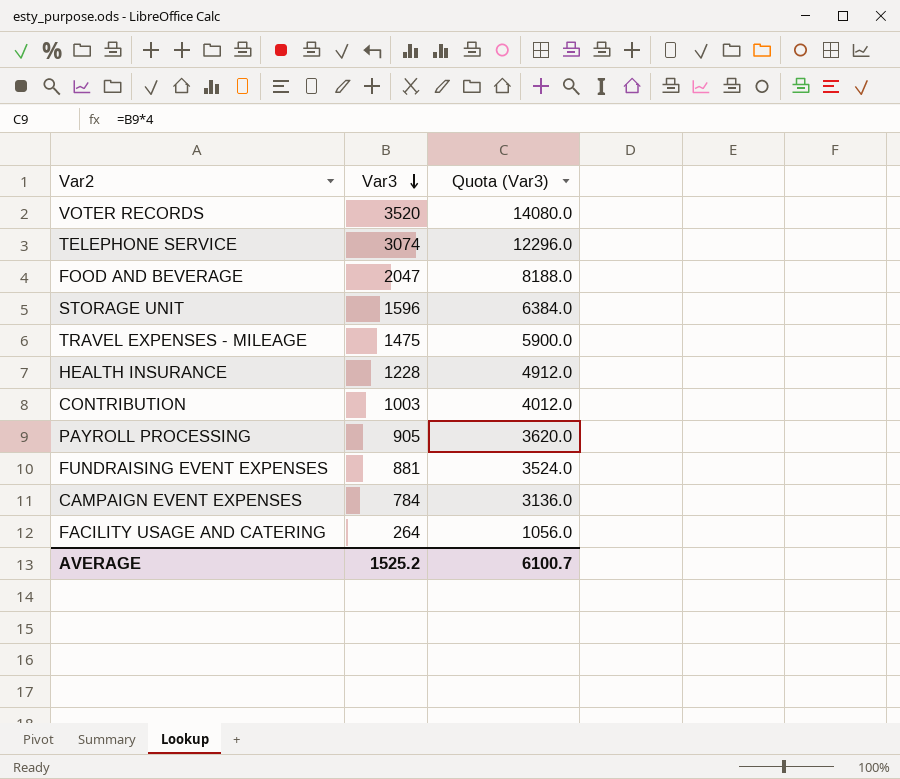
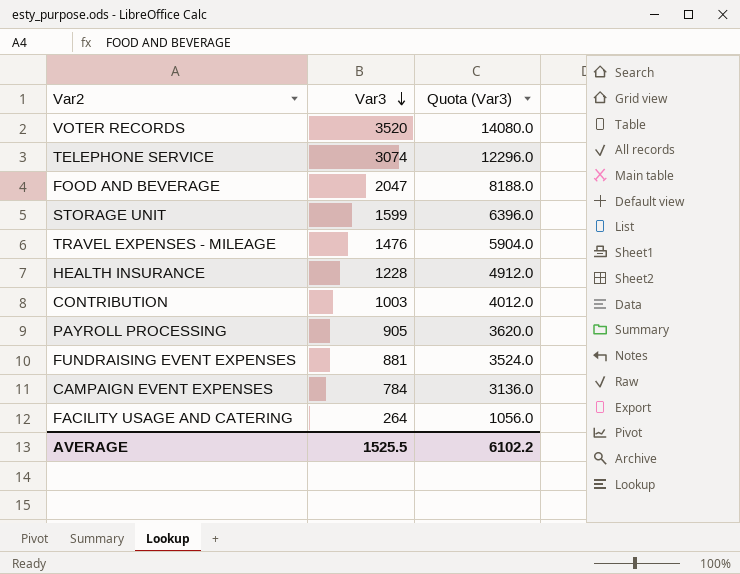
STORAGE UNIT | Var3: 1596 -> 1599
STORAGE UNIT | Quota (Var3): 6384.0 -> 6396.0
TRAVEL EXPENSES - MILEAGE | Var3: 1475 -> 1476
TRAVEL EXPENSES - MILEAGE | Quota (Var3): 5900.0 -> 5904.0
AVERAGE | Var3: 1525.2 -> 1525.5
AVERAGE | Quota (Var3): 6100.7 -> 6102.2

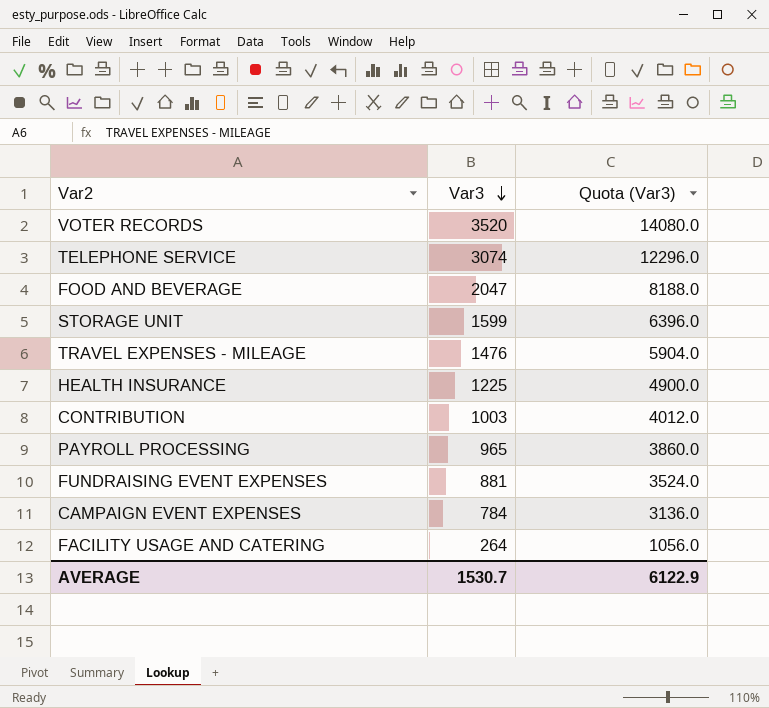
HEALTH INSURANCE | Var3: 1228 -> 1225
HEALTH INSURANCE | Quota (Var3): 4912.0 -> 4900.0
PAYROLL PROCESSING | Var3: 905 -> 965
PAYROLL PROCESSING | Quota (Var3): 3620.0 -> 3860.0
AVERAGE | Var3: 1525.5 -> 1530.7
AVERAGE | Quota (Var3): 6102.2 -> 6122.9

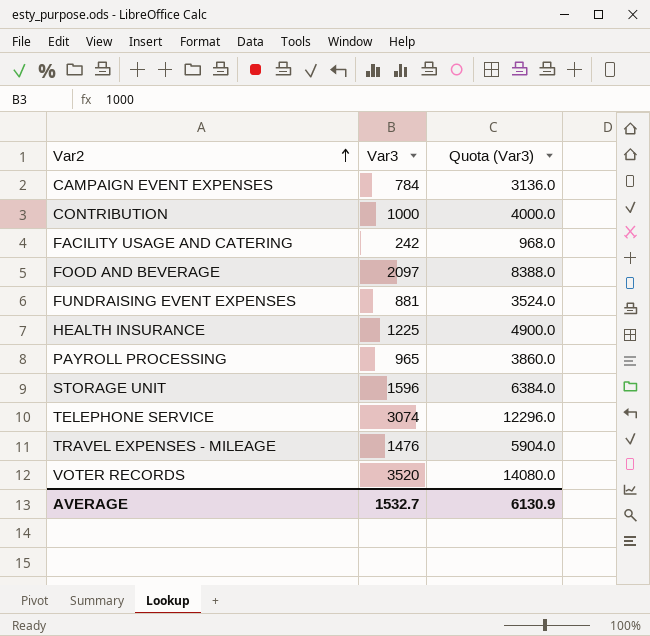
row order: Var3 descending -> Var2 ascending
CONTRIBUTION | Var3: 1003 -> 1000
CONTRIBUTION | Quota (Var3): 4012.0 -> 4000.0
FACILITY USAGE AND CATERING | Var3: 264 -> 242
FACILITY USAGE AND CATERING | Quota (Var3): 1056.0 -> 968.0
FOOD AND BEVERAGE | Var3: 2047 -> 2097
FOOD AND BEVERAGE | Quota (Var3): 8188.0 -> 8388.0
STORAGE UNIT | Var3: 1599 -> 1596
STORAGE UNIT | Quota (Var3): 6396.0 -> 6384.0
AVERAGE | Var3: 1530.7 -> 1532.7
AVERAGE | Quota (Var3): 6122.9 -> 6130.9

